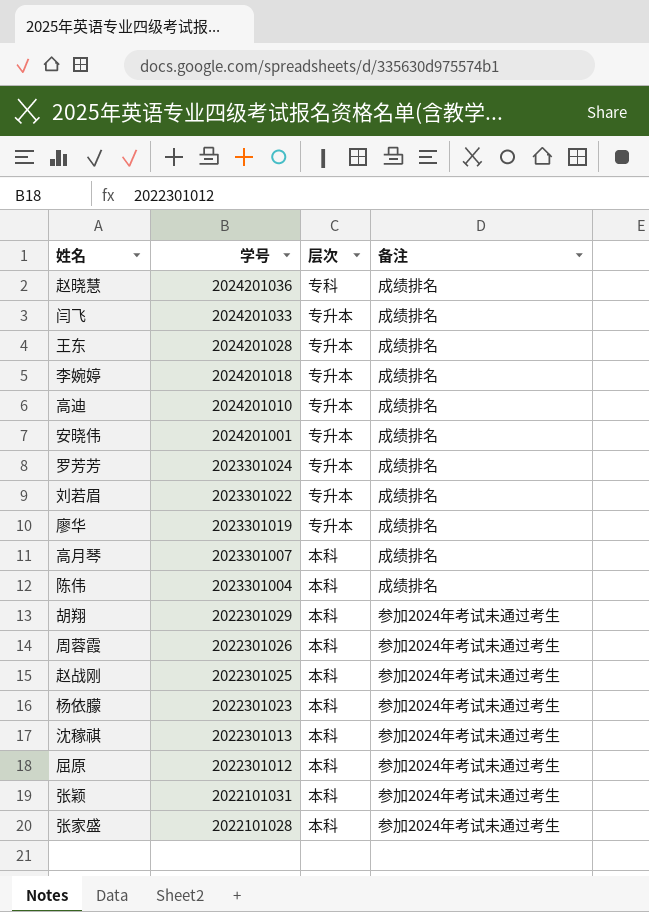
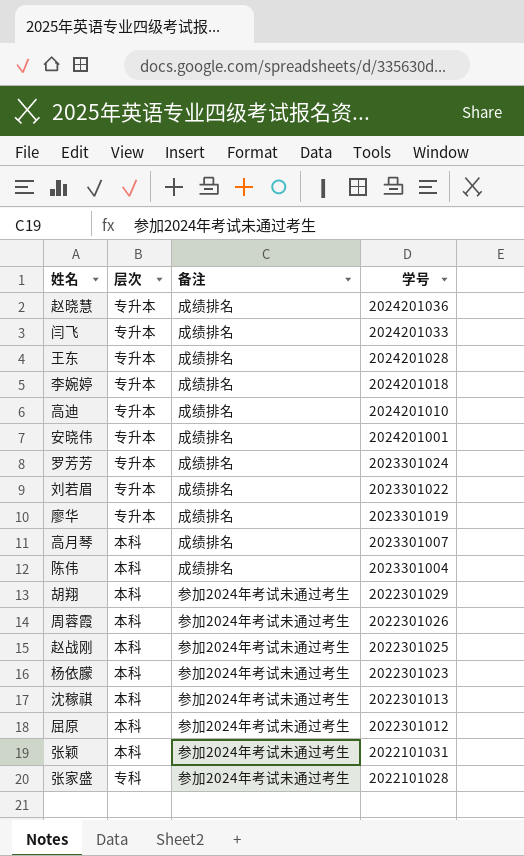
column 学号 | position: 2 -> 4
赵晓慧 | 层次: 专科 -> 专升本
张家盛 | 层次: 本科 -> 专科

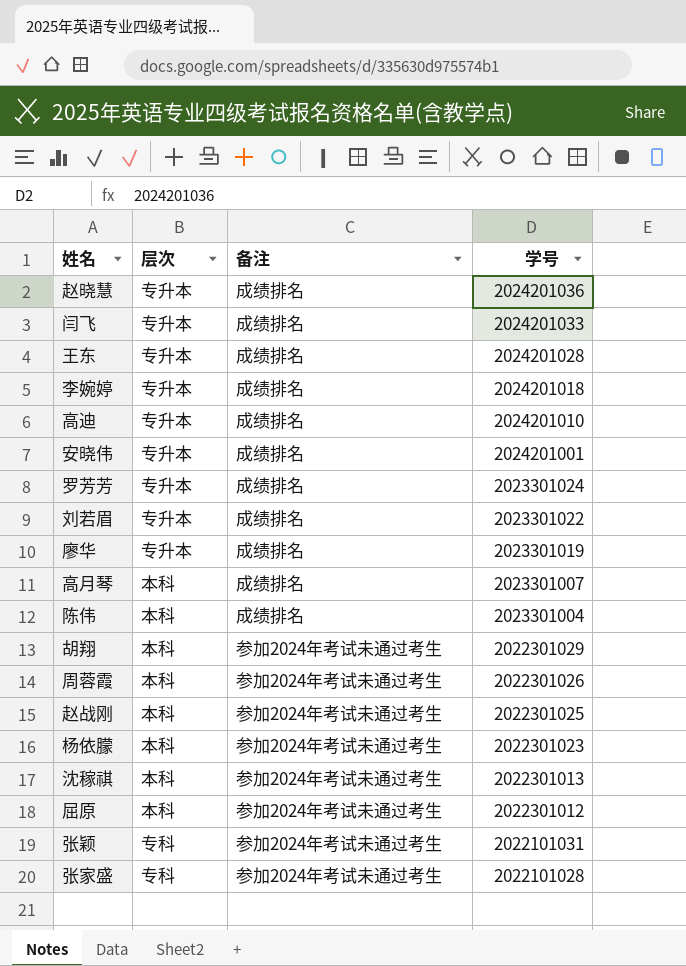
张颖 | 层次: 本科 -> 专科

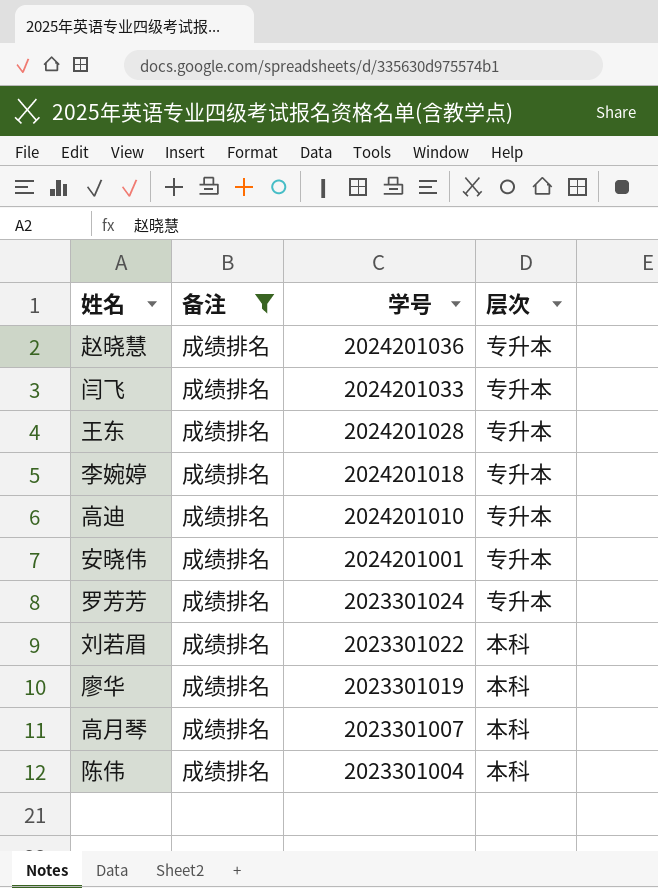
filter: none -> 备注 = 成绩排名
column 层次 | position: 2 -> 4
刘若眉 | 层次: 专升本 -> 本科
廖华 | 层次: 专升本 -> 本科

